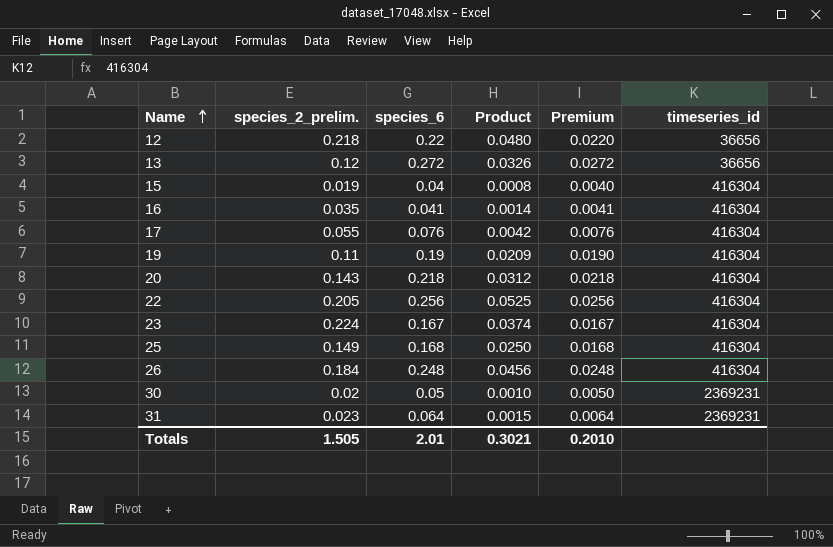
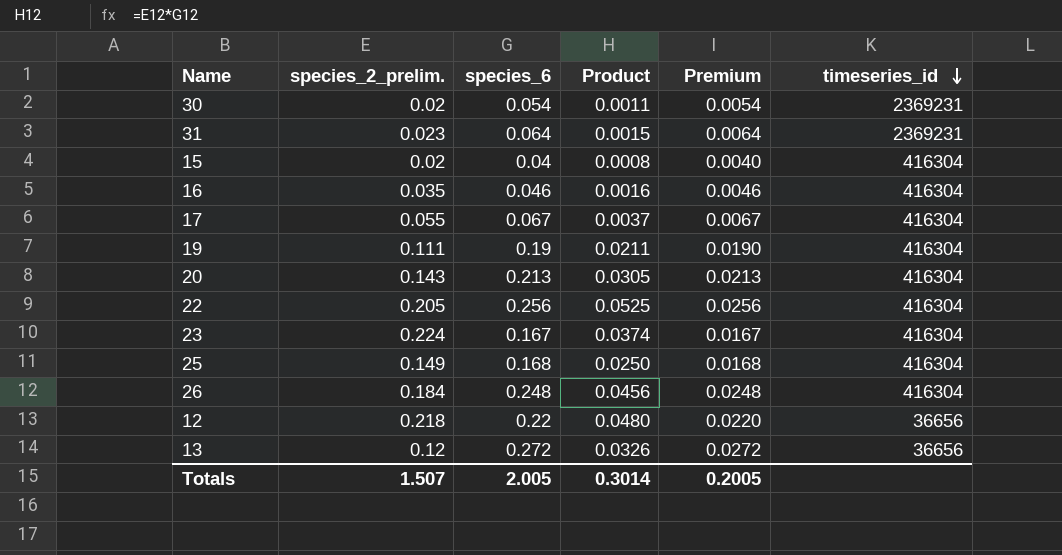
row order: Name ascending -> timeseries_id descending
30 | species_6: 0.05 -> 0.054
30 | Product: 0.0010 -> 0.0011
30 | Premium: 0.0050 -> 0.0054
15 | species_2_prelim.: 0.019 -> 0.02
16 | species_6: 0.041 -> 0.046
16 | Product: 0.0014 -> 0.0016
16 | Premium: 0.0041 -> 0.0046
17 | species_6: 0.076 -> 0.067
17 | Product: 0.0042 -> 0.0037
17 | Premium: 0.0076 -> 0.0067
19 | species_2_prelim.: 0.11 -> 0.111
19 | Product: 0.0209 -> 0.0211
20 | species_6: 0.218 -> 0.213
20 | Product: 0.0312 -> 0.0305
20 | Premium: 0.0218 -> 0.0213
Totals | species_2_prelim.: 1.505 -> 1.507
Totals | species_6: 2.01 -> 2.005
Totals | Product: 0.3021 -> 0.3014
Totals | Premium: 0.2010 -> 0.2005

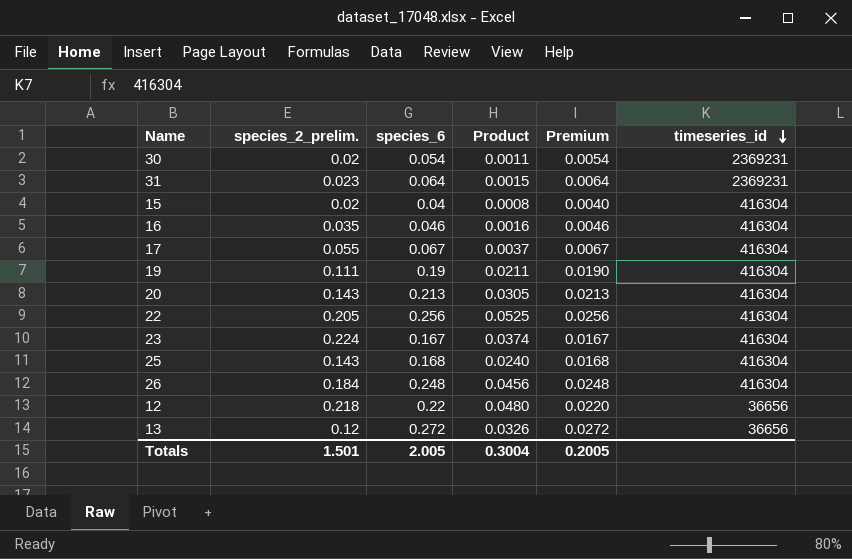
25 | species_2_prelim.: 0.149 -> 0.143
25 | Product: 0.0250 -> 0.0240
Totals | species_2_prelim.: 1.507 -> 1.501
Totals | Product: 0.3014 -> 0.3004

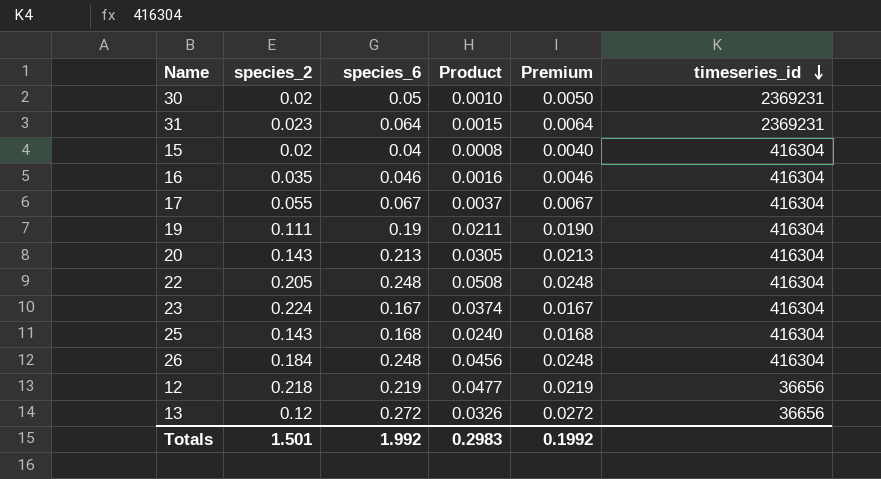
column name: species_2_prelim. -> species_2
30 | species_6: 0.054 -> 0.05
30 | Product: 0.0011 -> 0.0010
30 | Premium: 0.0054 -> 0.0050
22 | species_6: 0.256 -> 0.248
22 | Product: 0.0525 -> 0.0508
22 | Premium: 0.0256 -> 0.0248
12 | species_6: 0.22 -> 0.219
12 | Product: 0.0480 -> 0.0477
12 | Premium: 0.0220 -> 0.0219
Totals | species_6: 2.005 -> 1.992
Totals | Product: 0.3004 -> 0.2983
Totals | Premium: 0.2005 -> 0.1992

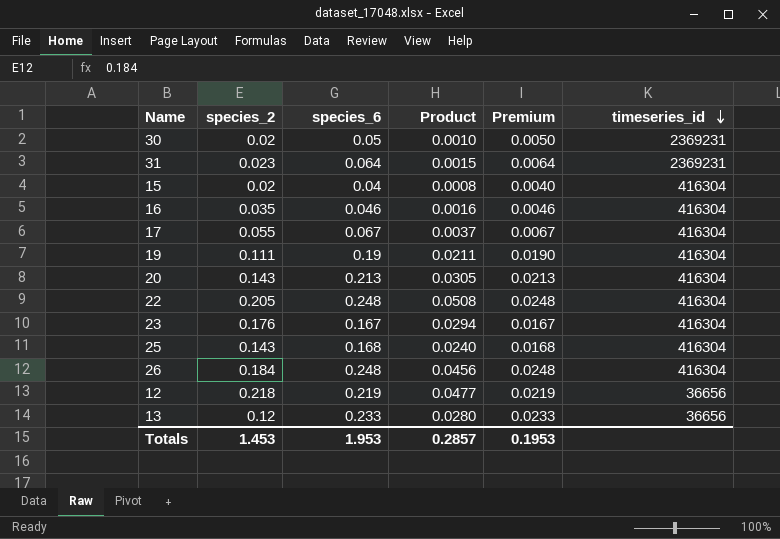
23 | species_2: 0.224 -> 0.176
23 | Product: 0.0374 -> 0.0294
13 | species_6: 0.272 -> 0.233
13 | Product: 0.0326 -> 0.0280
13 | Premium: 0.0272 -> 0.0233
Totals | species_2: 1.501 -> 1.453
Totals | species_6: 1.992 -> 1.953
Totals | Product: 0.2983 -> 0.2857
Totals | Premium: 0.1992 -> 0.1953

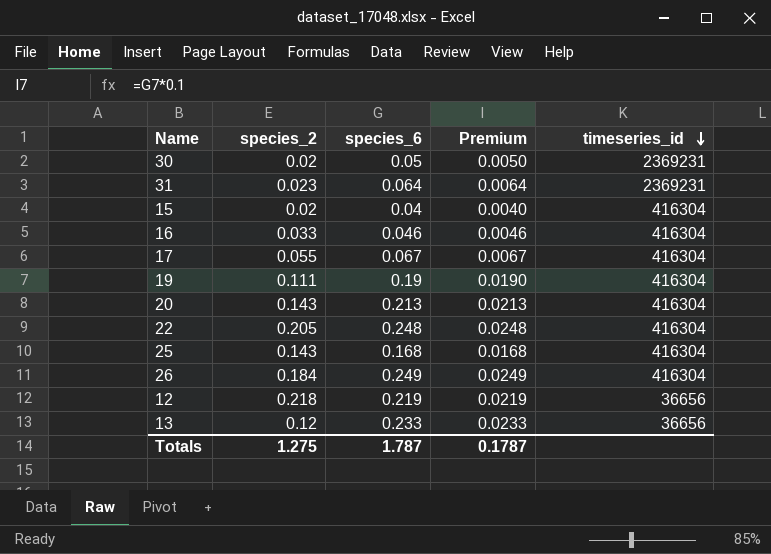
column Product | formula: [species_2] * [species_6] -> none
row 23: 0.176 | 0.167 | 0.0294 | 0.0167 | 416304 -> none
16 | species_2: 0.035 -> 0.033
26 | species_6: 0.248 -> 0.249
26 | Premium: 0.0248 -> 0.0249
Totals | species_2: 1.453 -> 1.275
Totals | species_6: 1.953 -> 1.787
Totals | Premium: 0.1953 -> 0.1787

